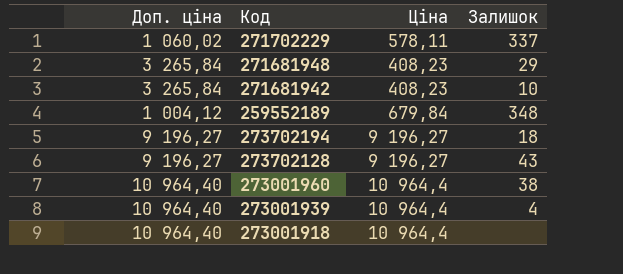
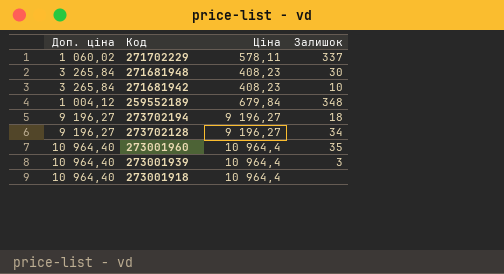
271681948 | Залишок: 29 -> 30
273702128 | Залишок: 43 -> 34
273001960 | Залишок: 38 -> 35
273001939 | Залишок: 4 -> 3

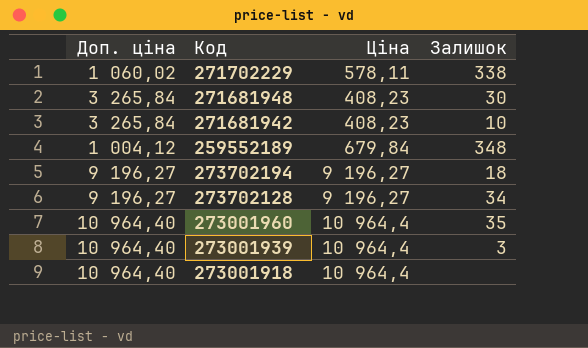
271702229 | Залишок: 337 -> 338

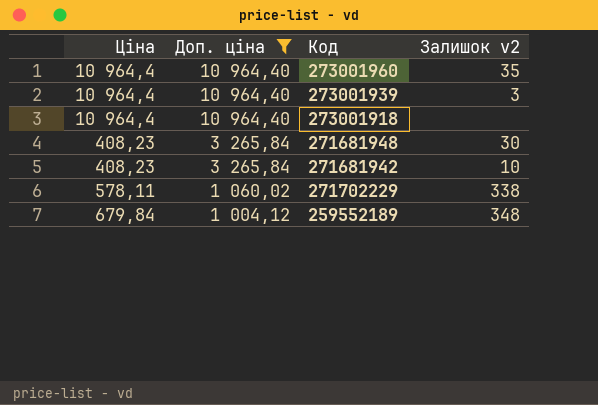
filter: none -> Доп. ціна != 9 196,27
row order: none -> Доп. ціна descending
column Ціна | position: 3 -> 1
column name: Залишок -> Залишок v2

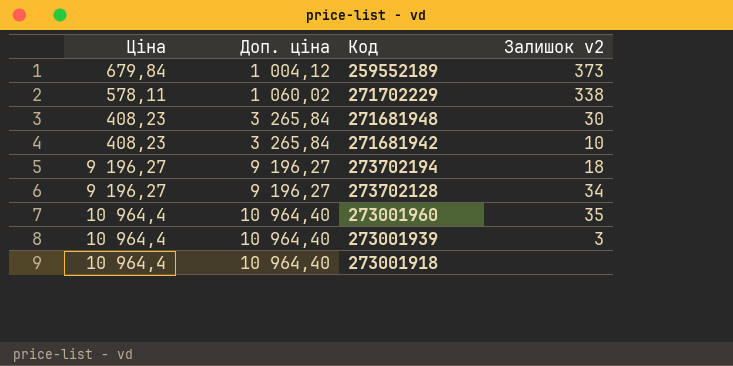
filter: Доп. ціна != 9 196,27 -> none
row order: Доп. ціна descending -> Доп. ціна ascending
259552189 | Залишок v2: 348 -> 373

